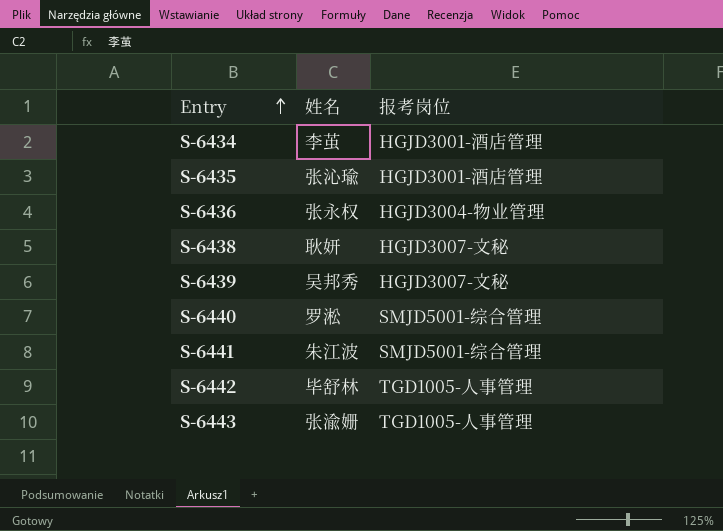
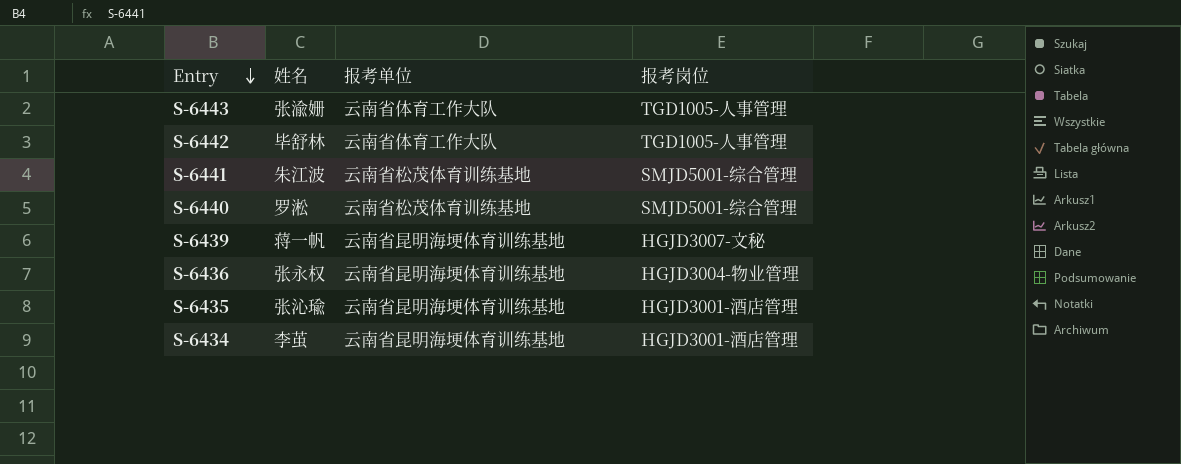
row order: Entry ascending -> Entry descending
column 报考单位 | position: none -> 3
row S-6438: 耿妍 | HGJD3007-文秘 -> none
S-6439 | 姓名: 吴邦秀 -> 蒋一帆

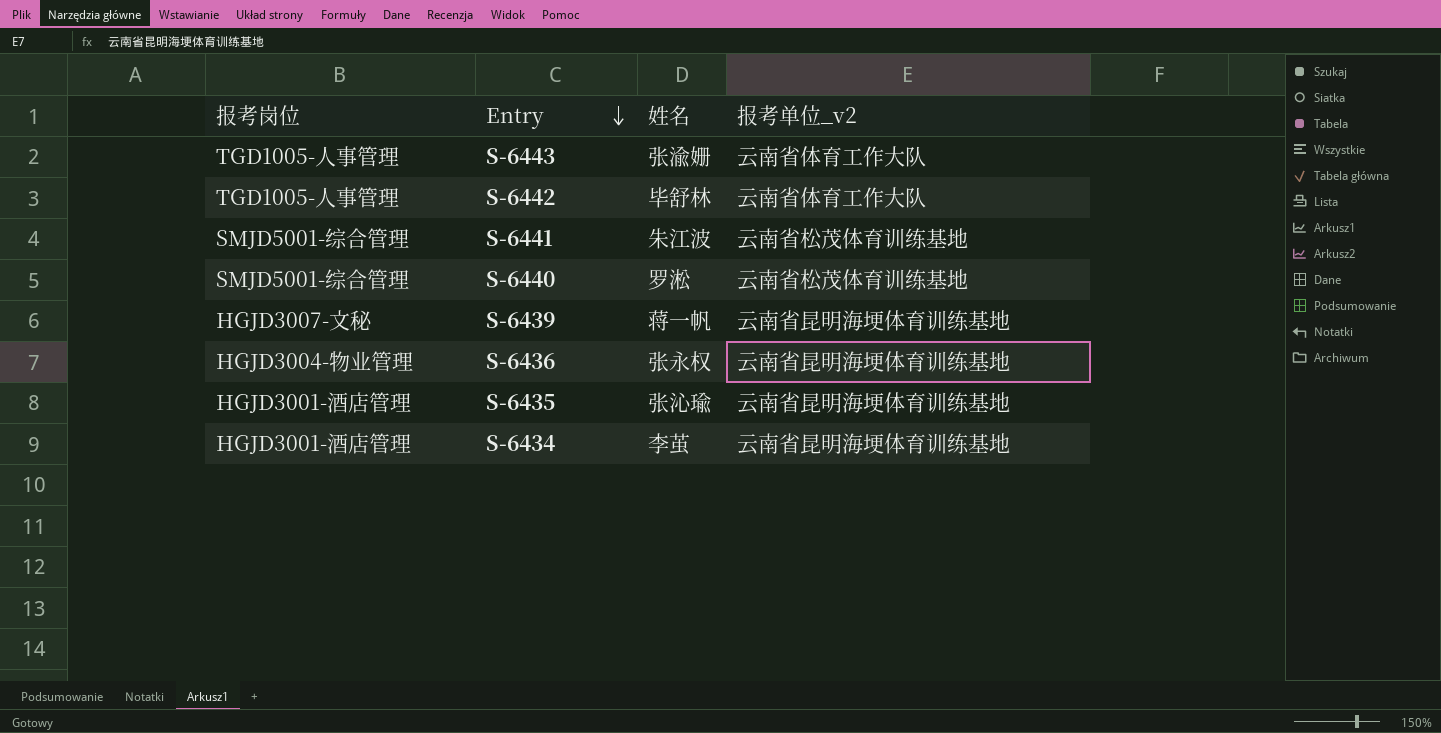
column 报考岗位 | position: 4 -> 1
column name: 报考单位 -> 报考单位_v2

